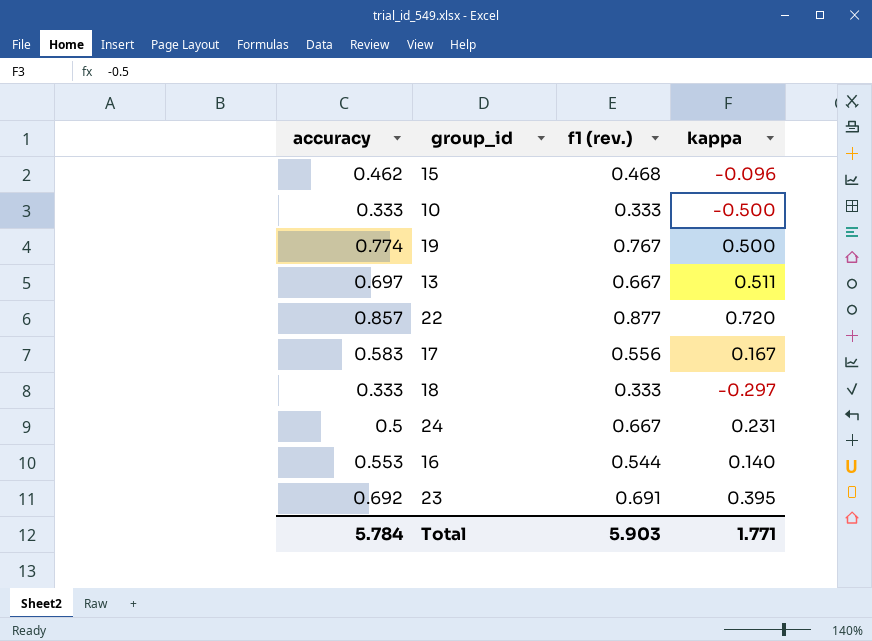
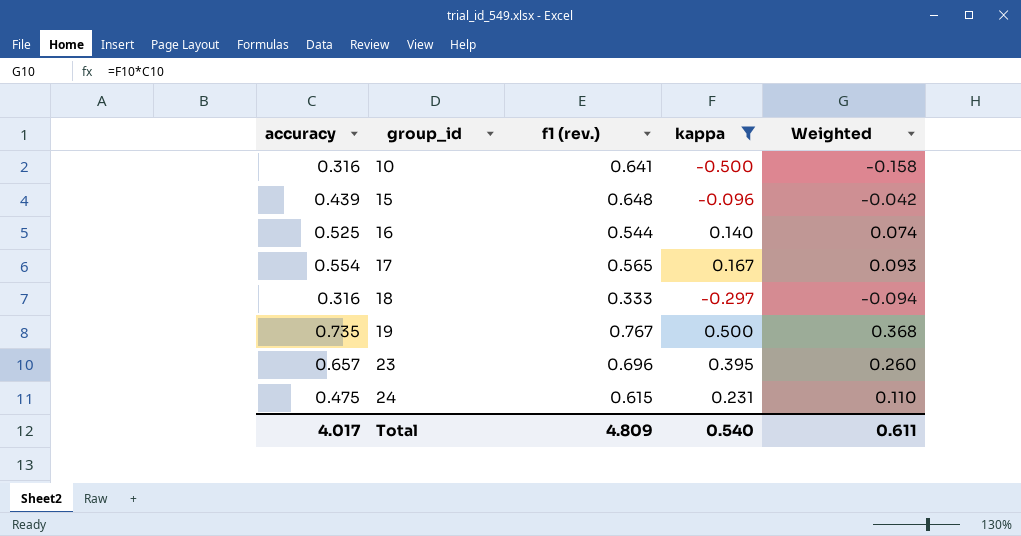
filter: none -> kappa <= 0.500
row order: none -> group_id ascending
column Weighted | formula: none -> [accuracy] * [kappa]
10 | accuracy: 0.333 -> 0.316
10 | f1 (rev.): 0.333 -> 0.641
15 | accuracy: 0.462 -> 0.439
15 | f1 (rev.): 0.468 -> 0.648
16 | accuracy: 0.553 -> 0.525
17 | accuracy: 0.583 -> 0.554
17 | f1 (rev.): 0.556 -> 0.565
18 | accuracy: 0.333 -> 0.316
19 | accuracy: 0.774 -> 0.735
23 | accuracy: 0.692 -> 0.657
23 | f1 (rev.): 0.691 -> 0.696
24 | accuracy: 0.5 -> 0.475
24 | f1 (rev.): 0.667 -> 0.615
Total | accuracy: 5.784 -> 4.017
Total | f1 (rev.): 5.903 -> 4.809
Total | kappa: 1.771 -> 0.540

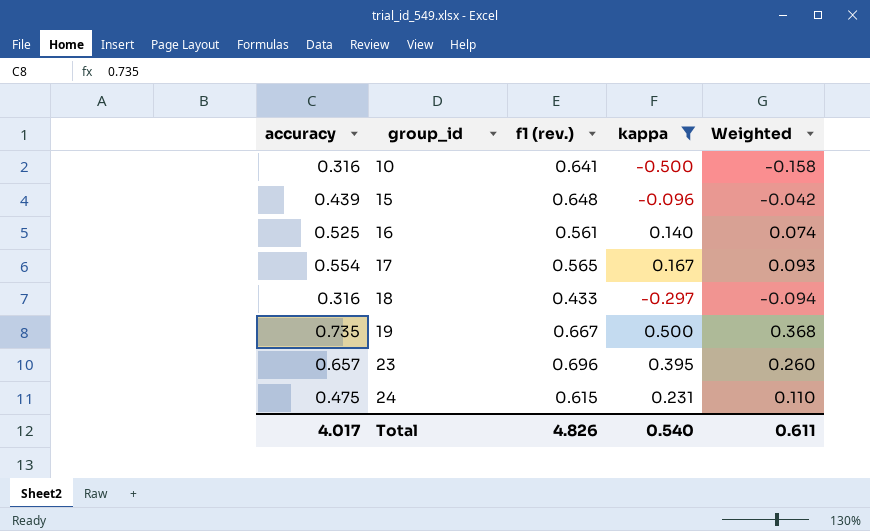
16 | f1 (rev.): 0.544 -> 0.561
18 | f1 (rev.): 0.333 -> 0.433
19 | f1 (rev.): 0.767 -> 0.667
Total | f1 (rev.): 4.809 -> 4.826

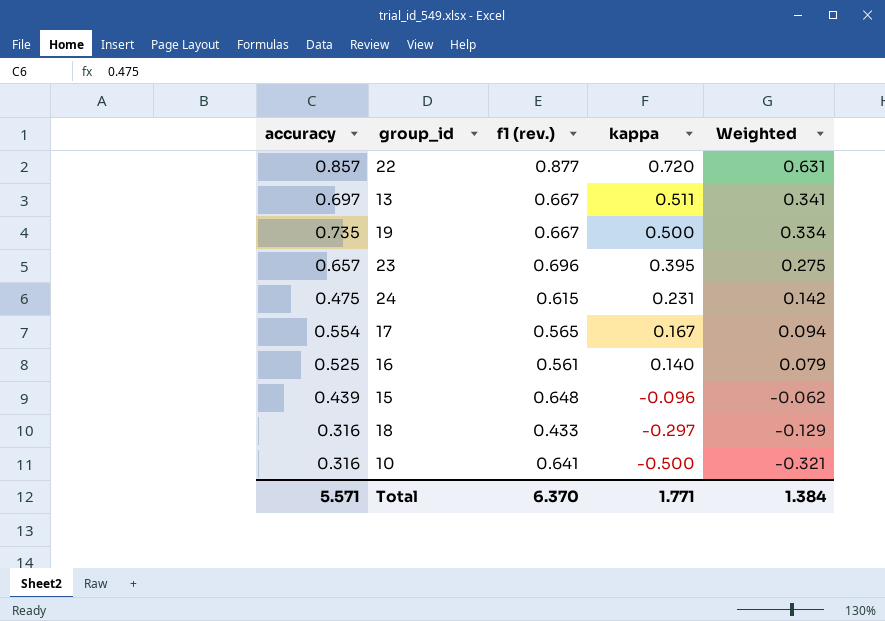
filter: kappa <= 0.500 -> none
row order: group_id ascending -> kappa descending
column Weighted | formula: [accuracy] * [kappa] -> [f1 (rev.)] * [kappa]
Total | accuracy: 4.017 -> 5.571
Total | f1 (rev.): 4.826 -> 6.370
Total | kappa: 0.540 -> 1.771
Total | Weighted: 0.611 -> 1.384

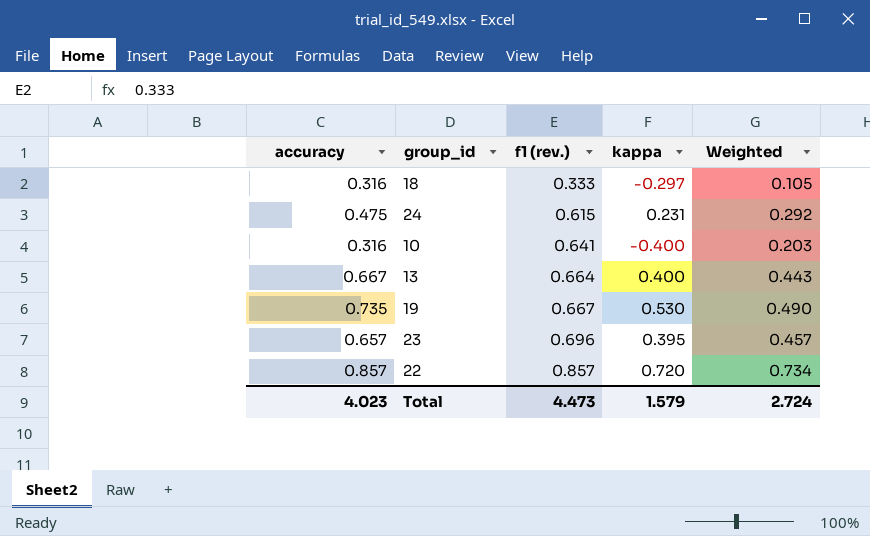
row order: kappa descending -> f1 (rev.) ascending
column Weighted | formula: [f1 (rev.)] * [kappa] -> [accuracy] * [f1 (rev.)]
row 17: 0.554 | 0.565 | 0.167 | 0.094 -> none
row 16: 0.525 | 0.561 | 0.140 | 0.079 -> none
row 15: 0.439 | 0.648 | -0.096 | -0.062 -> none
18 | f1 (rev.): 0.433 -> 0.333
10 | kappa: -0.500 -> -0.400
13 | accuracy: 0.697 -> 0.667
13 | f1 (rev.): 0.667 -> 0.664
13 | kappa: 0.511 -> 0.400
19 | kappa: 0.500 -> 0.530
22 | f1 (rev.): 0.877 -> 0.857
Total | accuracy: 5.571 -> 4.023
Total | f1 (rev.): 6.370 -> 4.473
Total | kappa: 1.771 -> 1.579
Total | Weighted: 1.384 -> 2.724

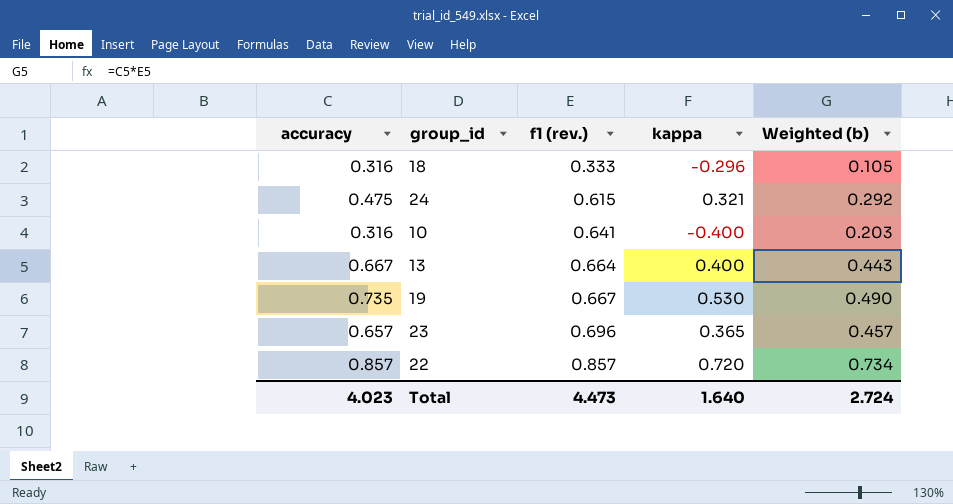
column name: Weighted -> Weighted (b)
18 | kappa: -0.297 -> -0.296
24 | kappa: 0.231 -> 0.321
23 | kappa: 0.395 -> 0.365
Total | kappa: 1.579 -> 1.640

